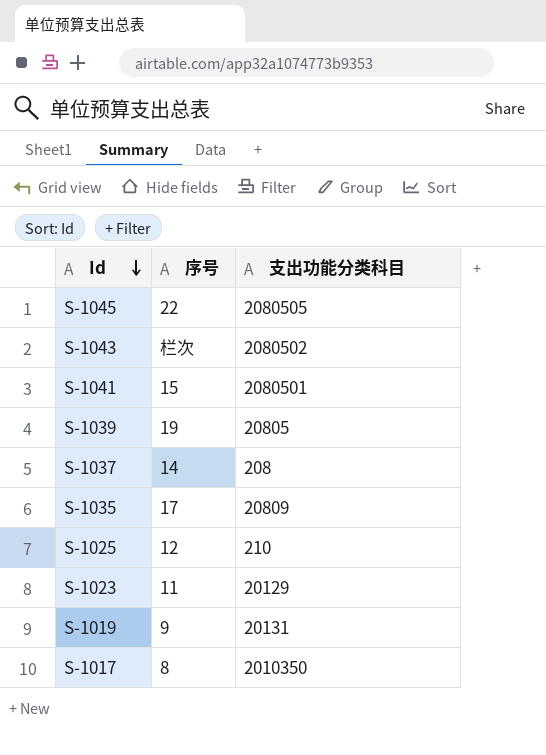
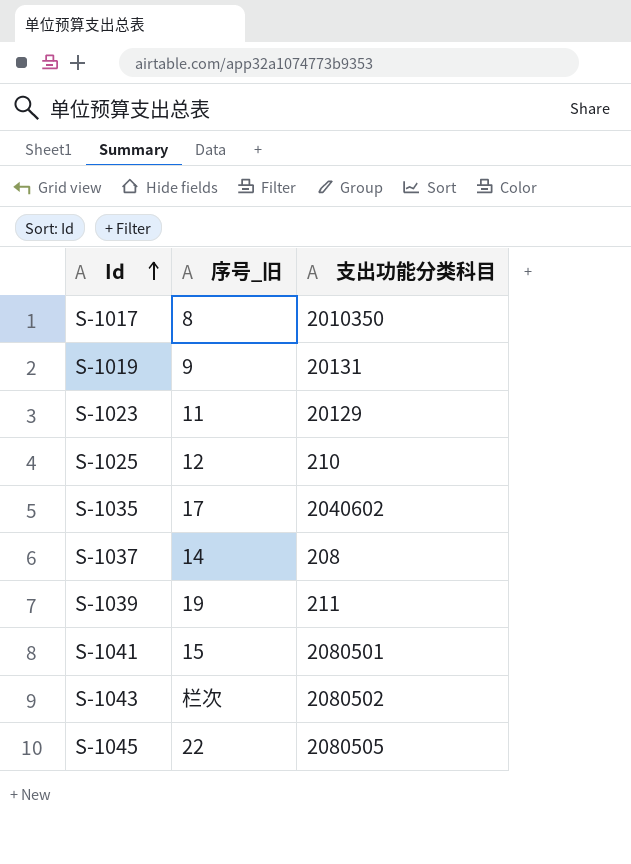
row order: Id descending -> Id ascending
column name: 序号 -> 序号_旧
S-1035 | 支出功能分类科目: 20809 -> 2040602
S-1039 | 支出功能分类科目: 20805 -> 211

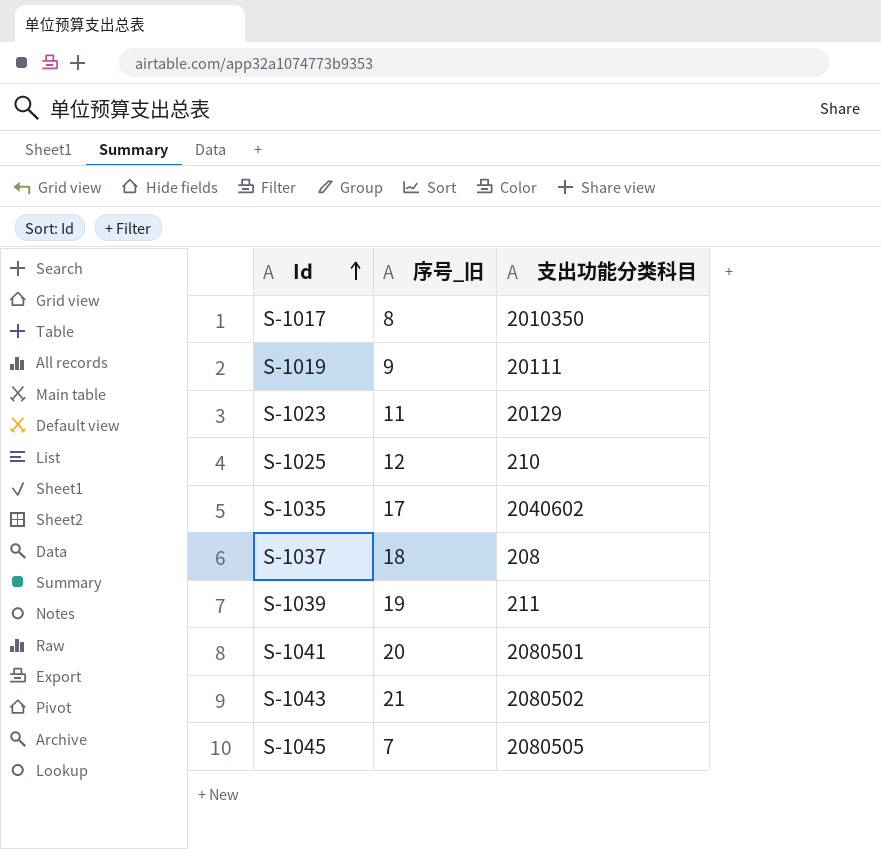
S-1019 | 支出功能分类科目: 20131 -> 20111
S-1037 | 序号_旧: 14 -> 18
S-1041 | 序号_旧: 15 -> 20
S-1043 | 序号_旧: 栏次 -> 21
S-1045 | 序号_旧: 22 -> 7

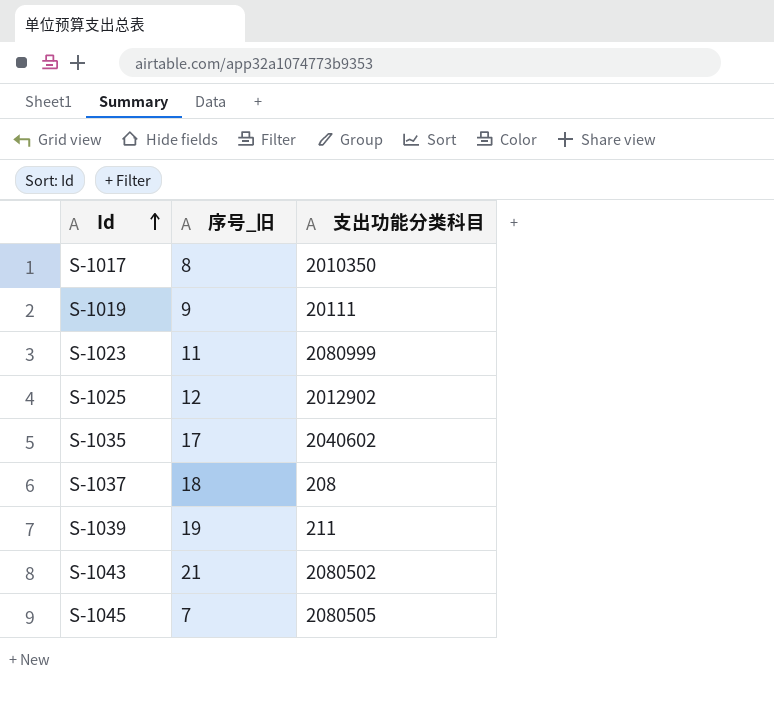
row S-1041: 20 | 2080501 -> none
S-1023 | 支出功能分类科目: 20129 -> 2080999
S-1025 | 支出功能分类科目: 210 -> 2012902

